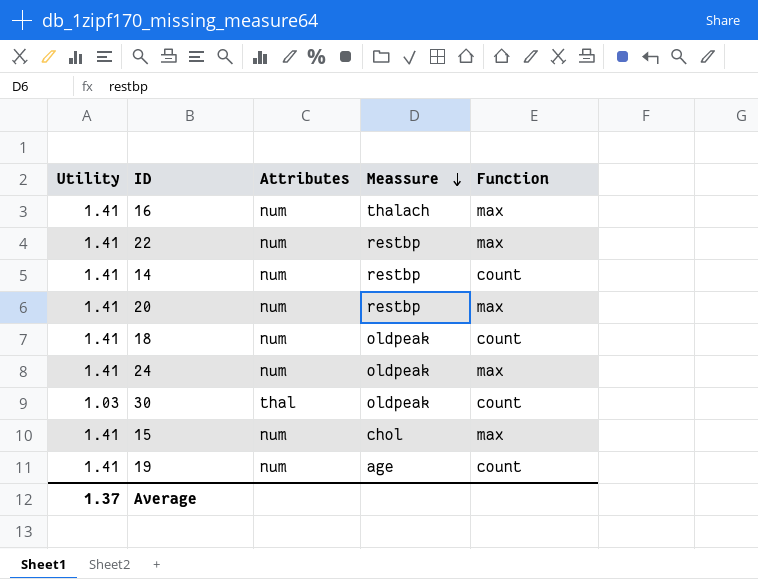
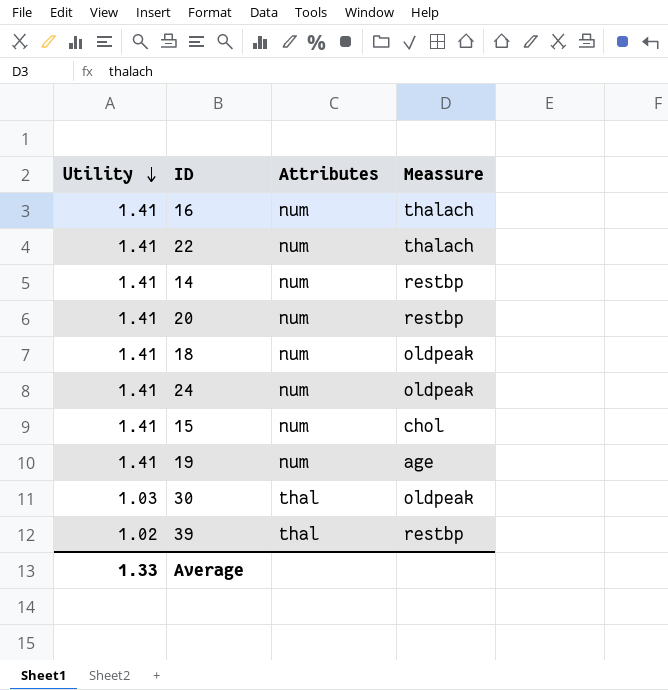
row order: Meassure descending -> Utility descending
column Function | position: 5 -> none
22 | Meassure: restbp -> thalach
row 39: none -> 1.02 | thal | restbp
Average | Utility: 1.37 -> 1.33

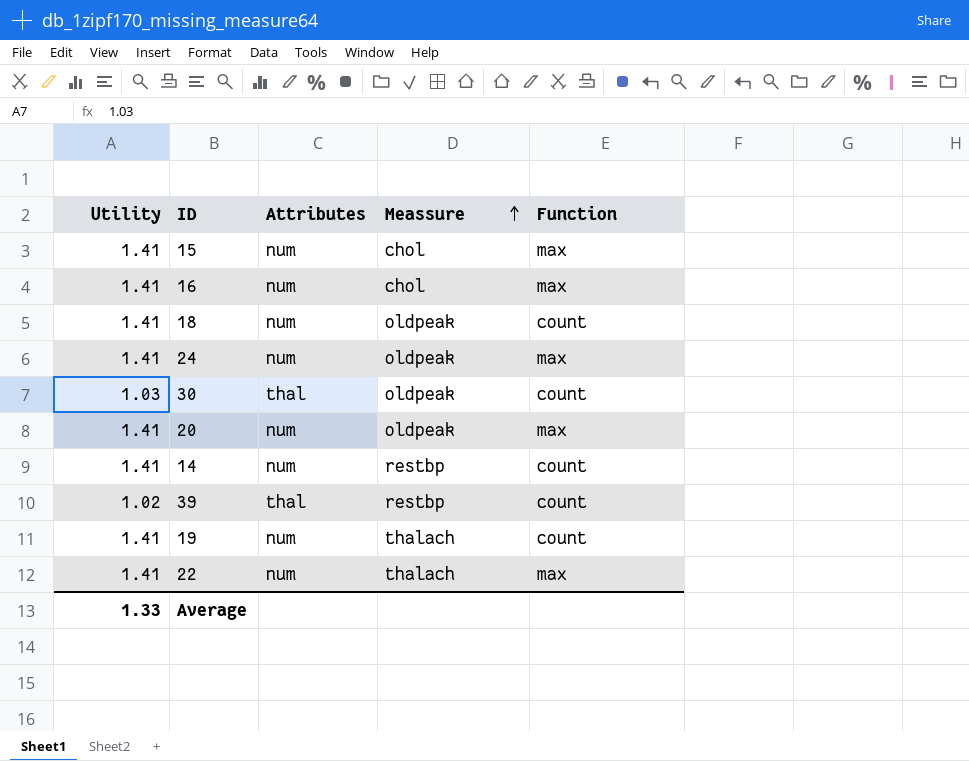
row order: Utility descending -> Meassure ascending
column Function | position: none -> 5
16 | Meassure: thalach -> chol
20 | Meassure: restbp -> oldpeak
19 | Meassure: age -> thalach

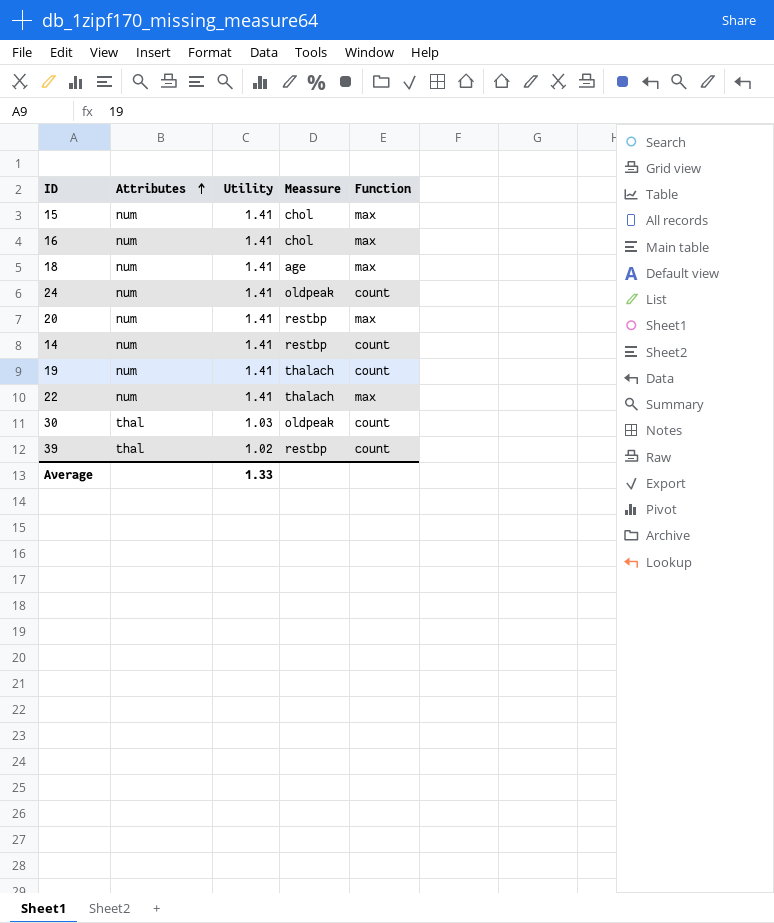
row order: Meassure ascending -> Attributes ascending
column Utility | position: 1 -> 3
18 | Meassure: oldpeak -> age
18 | Function: count -> max
24 | Function: max -> count
20 | Meassure: oldpeak -> restbp

